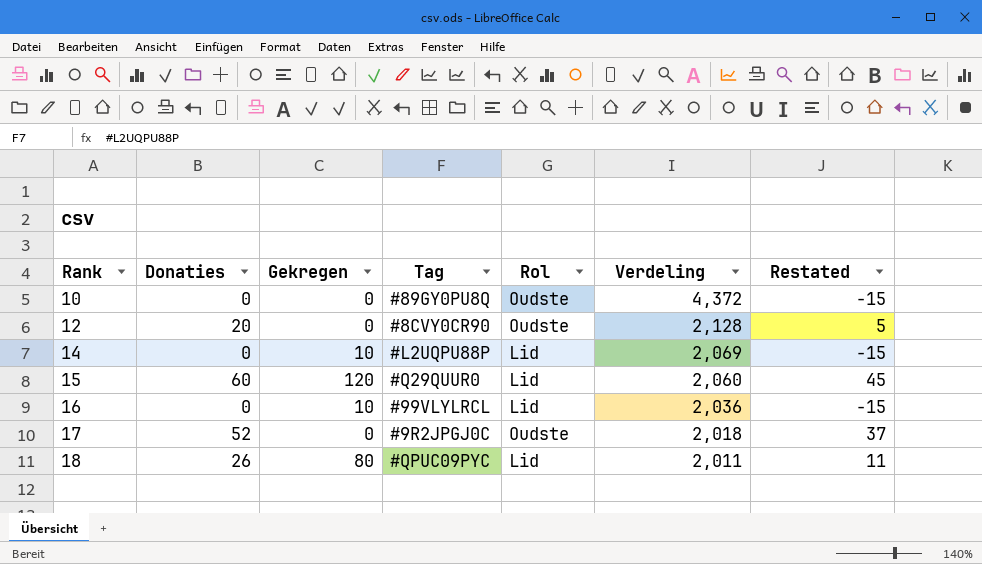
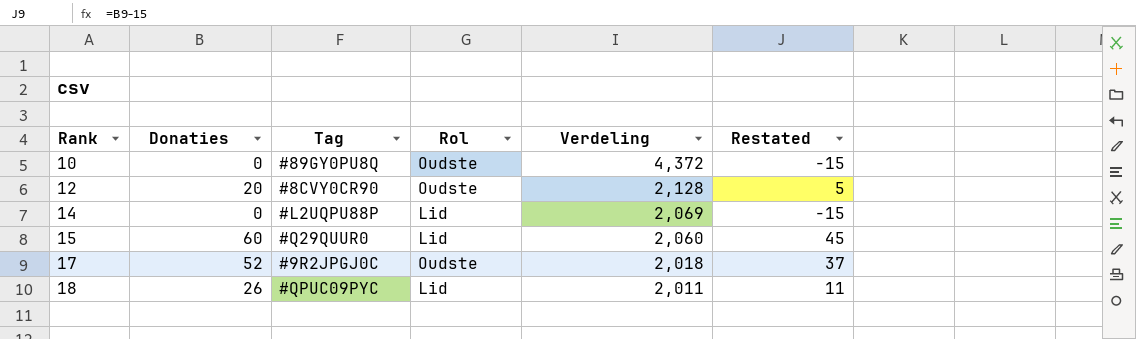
column Gekregen | position: 3 -> none
row 16: 0 | 10 | #99VLYLRCL | Lid | 2,036 | -15 -> none

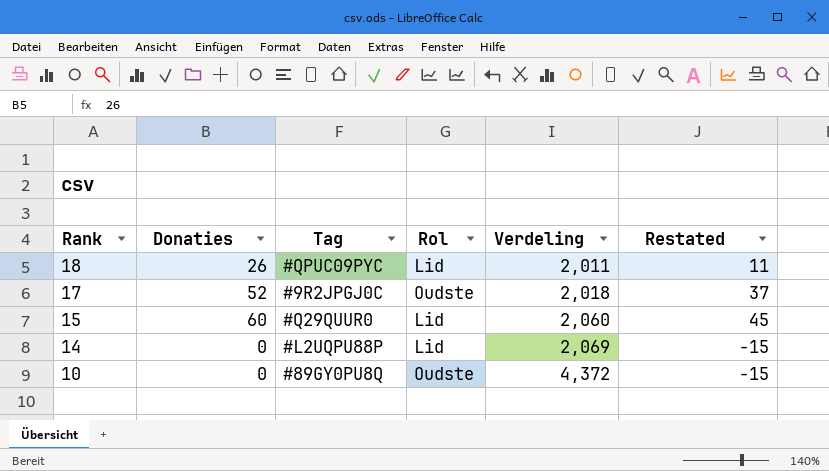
row order: Rank ascending -> Rank descending
row 12: 20 | #8CVY0CR90 | Oudste | 2,128 | 5 -> none

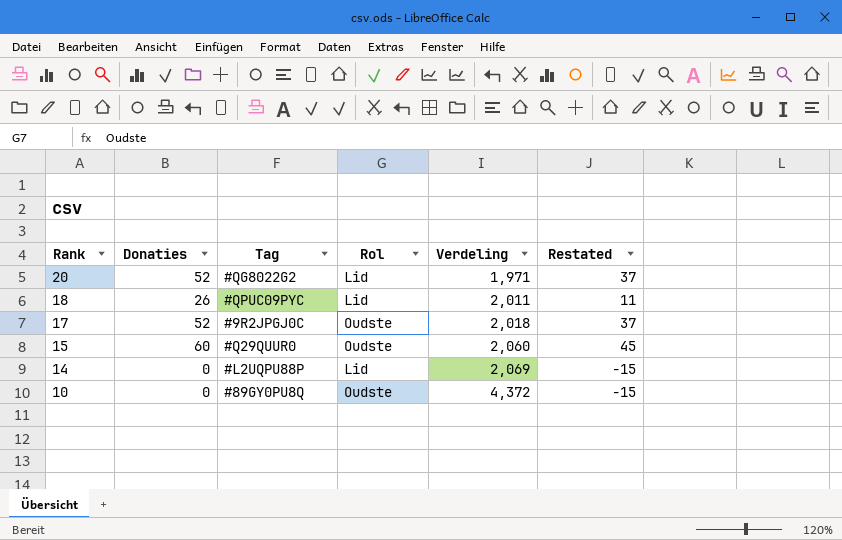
row 20: none -> 52 | #QG8022G2 | Lid | 1,971 | 37
15 | Rol: Lid -> Oudste

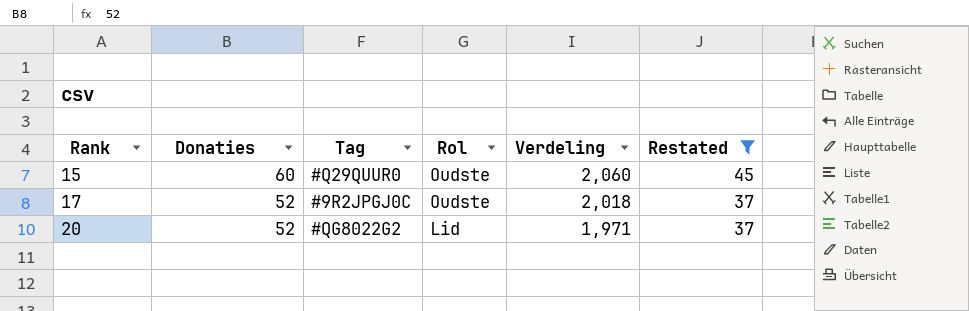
filter: none -> Restated >= 37
row order: Rank descending -> Rank ascending

